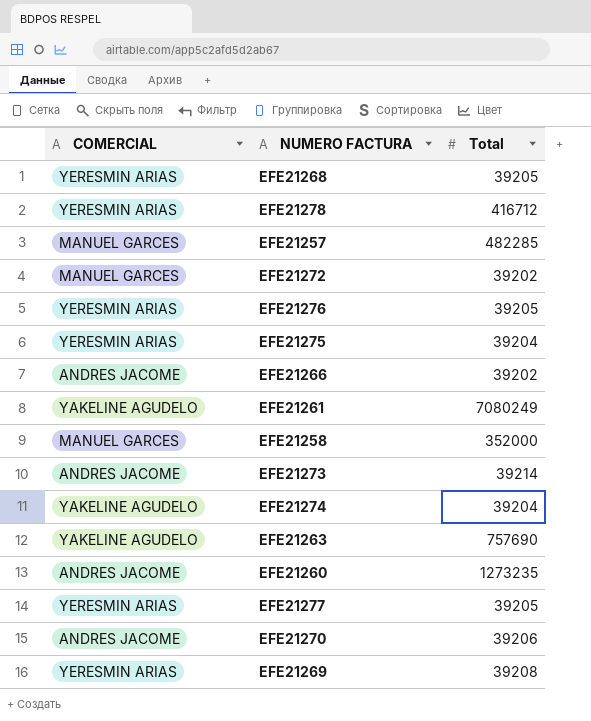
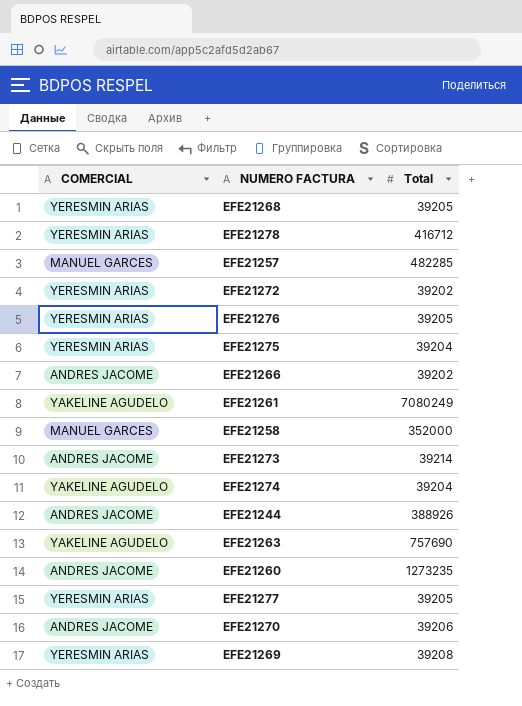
EFE21272 | COMERCIAL: MANUEL GARCES -> YERESMIN ARIAS
row EFE21244: none -> ANDRES JACOME | 388926

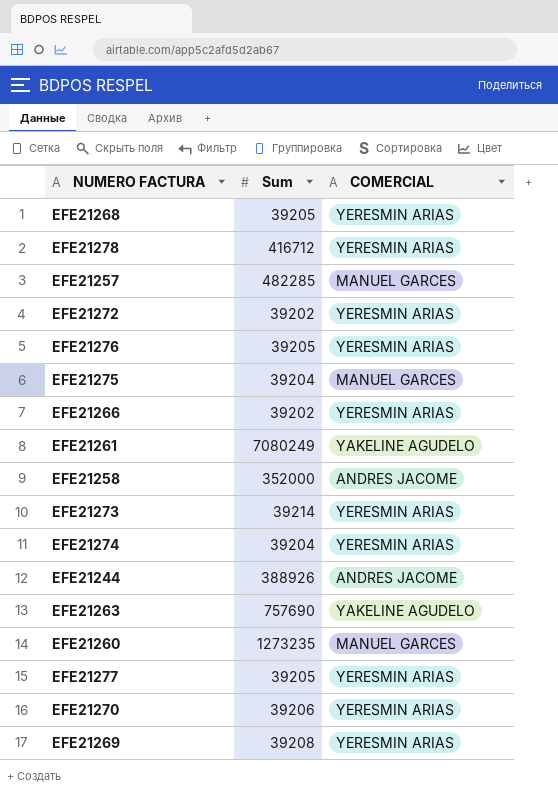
column name: Total -> Sum
column COMERCIAL | position: 1 -> 3
EFE21275 | COMERCIAL: YERESMIN ARIAS -> MANUEL GARCES
EFE21266 | COMERCIAL: ANDRES JACOME -> YERESMIN ARIAS
EFE21258 | COMERCIAL: MANUEL GARCES -> ANDRES JACOME
EFE21273 | COMERCIAL: ANDRES JACOME -> YERESMIN ARIAS
EFE21274 | COMERCIAL: YAKELINE AGUDELO -> YERESMIN ARIAS
EFE21260 | COMERCIAL: ANDRES JACOME -> MANUEL GARCES
EFE21270 | COMERCIAL: ANDRES JACOME -> YERESMIN ARIAS

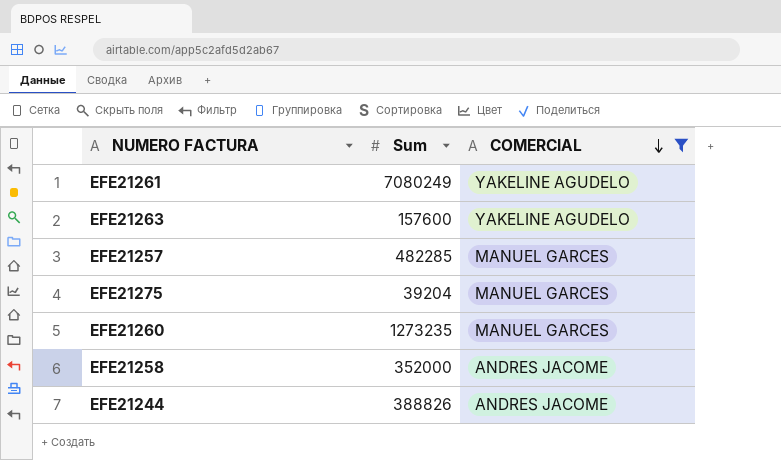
filter: none -> COMERCIAL != YERESMIN ARIAS
row order: none -> COMERCIAL descending
EFE21263 | Sum: 757690 -> 157600
EFE21244 | Sum: 388926 -> 388826

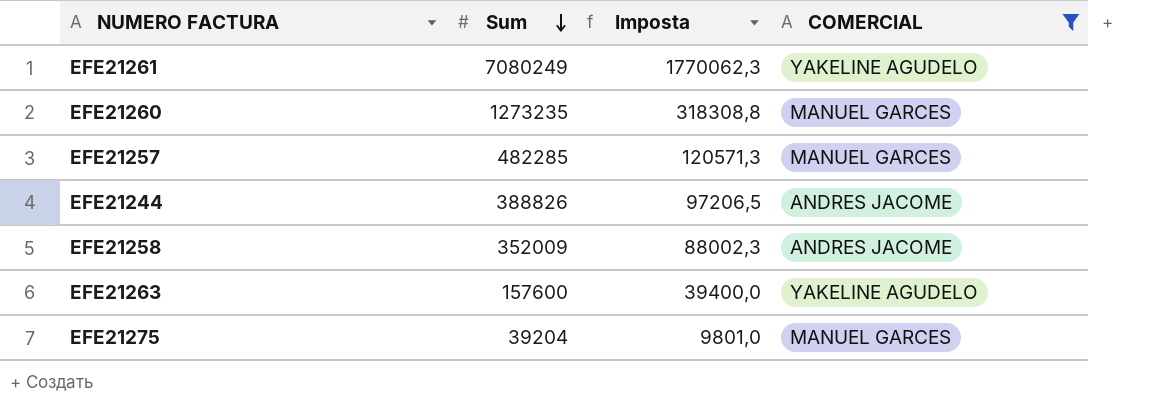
row order: COMERCIAL descending -> Sum descending
column Imposta | formula: none -> [Sum] * 0,25
EFE21258 | Sum: 352000 -> 352009

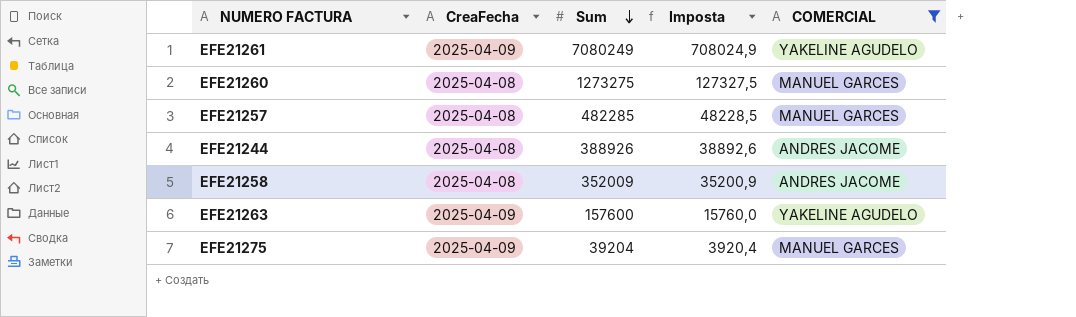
column CreaFecha | position: none -> 2
column Imposta | formula: [Sum] * 0,25 -> [Sum] * 0,1
EFE21260 | Sum: 1273235 -> 1273275
EFE21244 | Sum: 388826 -> 388926

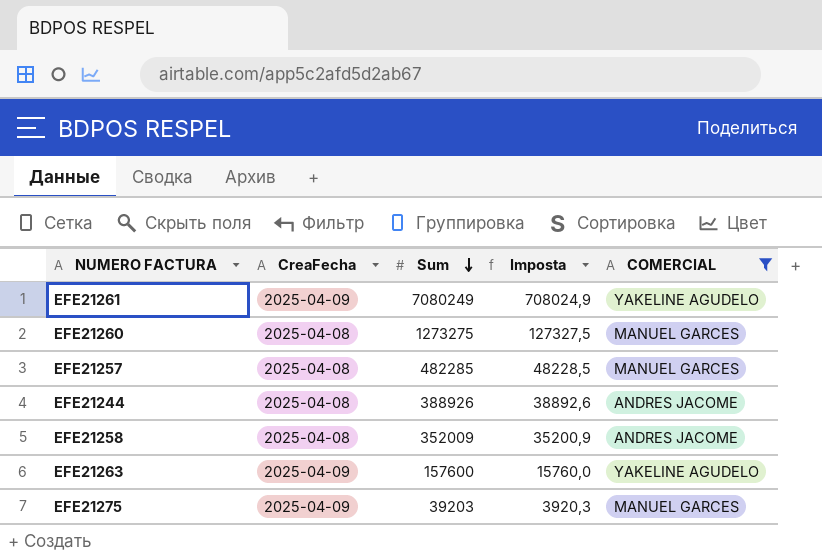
EFE21275 | Sum: 39204 -> 39203
EFE21275 | Imposta: 3920,4 -> 3920,3

